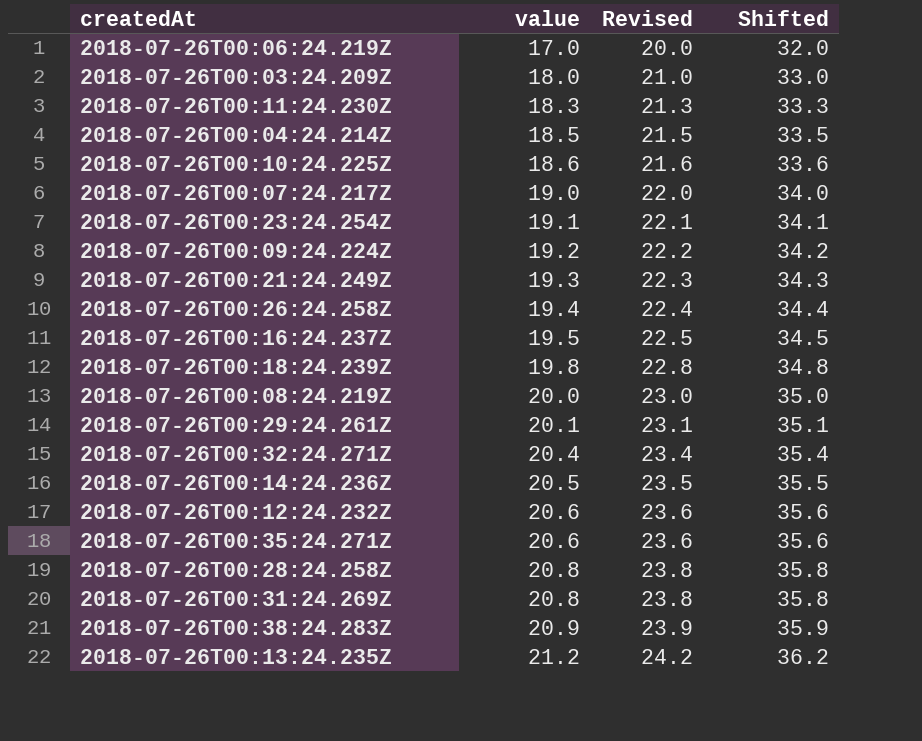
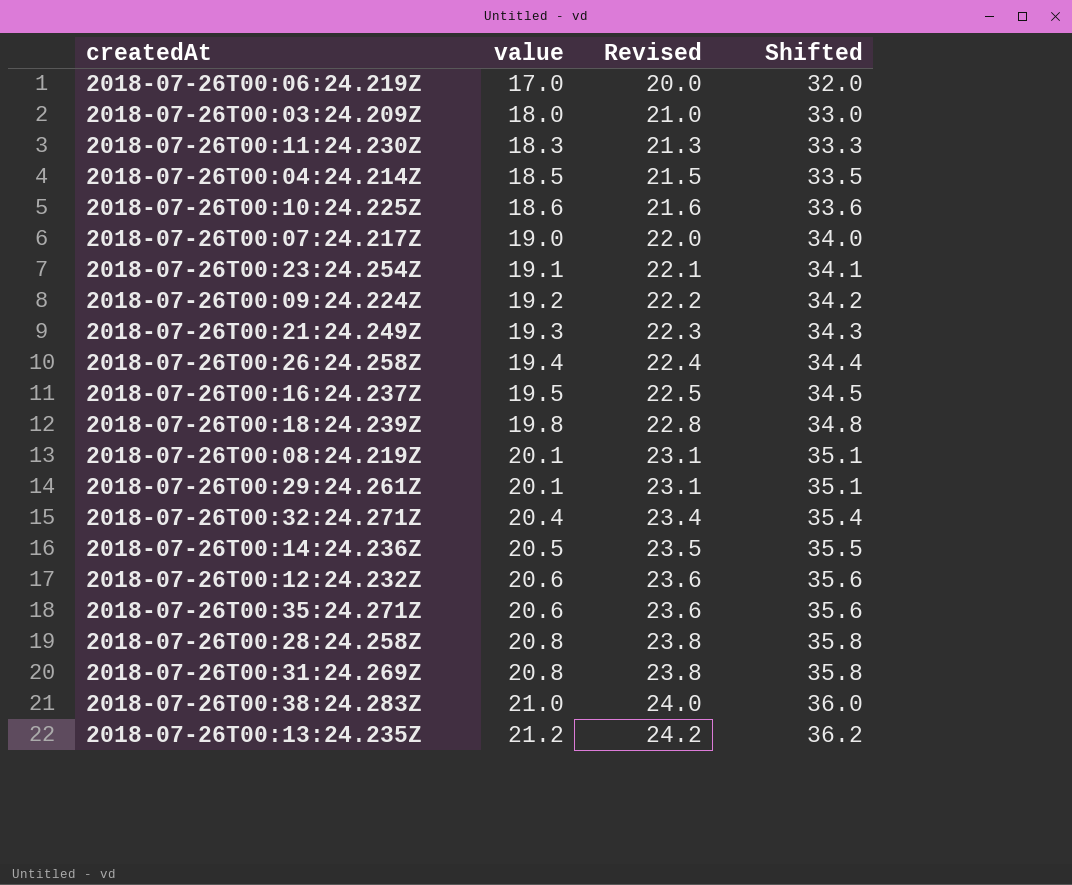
2018-07-26T00:08:24.219Z | value: 20.0 -> 20.1
2018-07-26T00:08:24.219Z | Revised: 23.0 -> 23.1
2018-07-26T00:08:24.219Z | Shifted: 35.0 -> 35.1
2018-07-26T00:38:24.283Z | value: 20.9 -> 21.0
2018-07-26T00:38:24.283Z | Revised: 23.9 -> 24.0
2018-07-26T00:38:24.283Z | Shifted: 35.9 -> 36.0

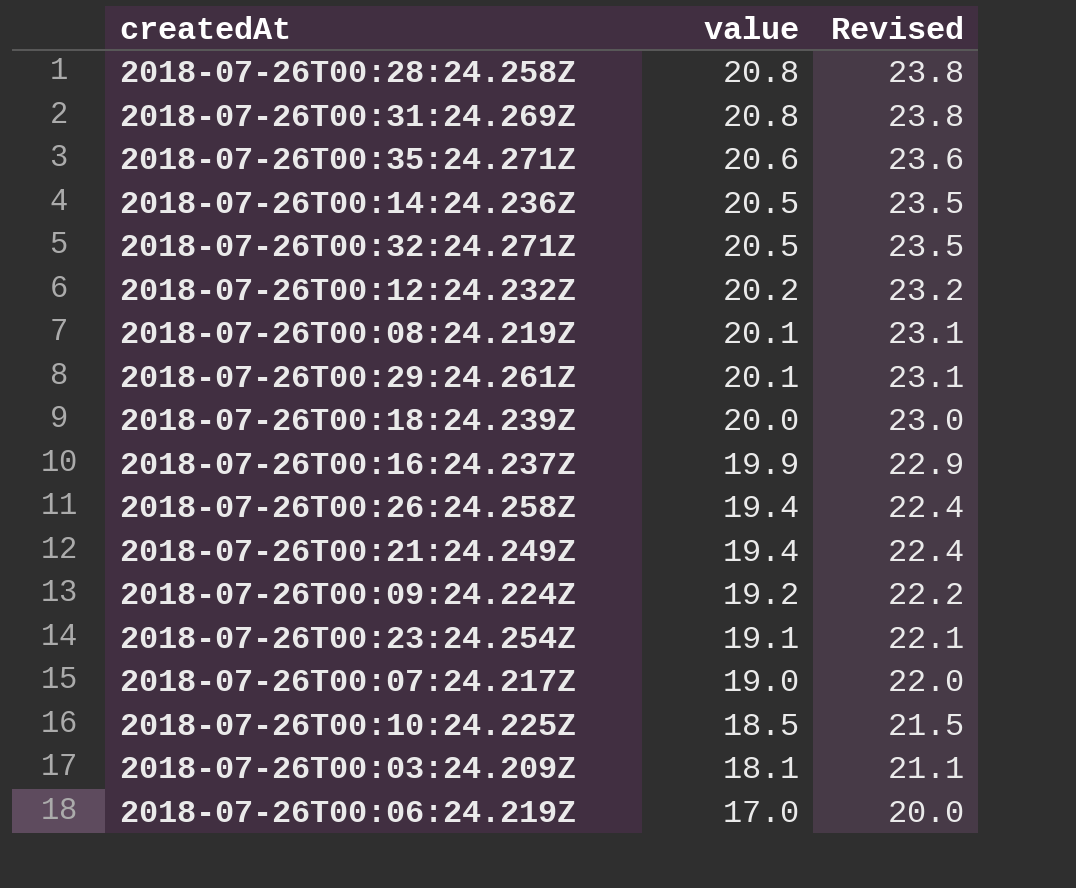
row order: value ascending -> value descending
column Shifted | formula: [value] + 15 -> none
row 2018-07-26T00:11:24.230Z: 18.3 | 21.3 | 33.3 -> none
row 2018-07-26T00:04:24.214Z: 18.5 | 21.5 | 33.5 -> none
row 2018-07-26T00:38:24.283Z: 21.0 | 24.0 | 36.0 -> none
row 2018-07-26T00:13:24.235Z: 21.2 | 24.2 | 36.2 -> none
2018-07-26T00:32:24.271Z | value: 20.4 -> 20.5
2018-07-26T00:32:24.271Z | Revised: 23.4 -> 23.5
2018-07-26T00:12:24.232Z | value: 20.6 -> 20.2
2018-07-26T00:12:24.232Z | Revised: 23.6 -> 23.2
2018-07-26T00:18:24.239Z | value: 19.8 -> 20.0
2018-07-26T00:18:24.239Z | Revised: 22.8 -> 23.0
2018-07-26T00:16:24.237Z | value: 19.5 -> 19.9
2018-07-26T00:16:24.237Z | Revised: 22.5 -> 22.9
2018-07-26T00:21:24.249Z | value: 19.3 -> 19.4
2018-07-26T00:21:24.249Z | Revised: 22.3 -> 22.4
2018-07-26T00:10:24.225Z | value: 18.6 -> 18.5
2018-07-26T00:10:24.225Z | Revised: 21.6 -> 21.5
2018-07-26T00:03:24.209Z | value: 18.0 -> 18.1
2018-07-26T00:03:24.209Z | Revised: 21.0 -> 21.1

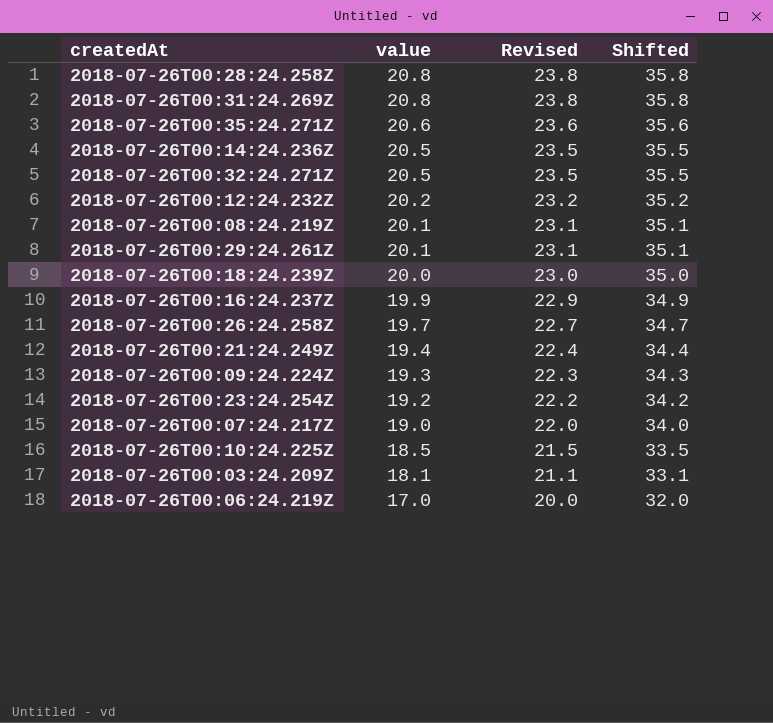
column Shifted | formula: none -> [value] + 15
2018-07-26T00:26:24.258Z | value: 19.4 -> 19.7
2018-07-26T00:26:24.258Z | Revised: 22.4 -> 22.7
2018-07-26T00:09:24.224Z | value: 19.2 -> 19.3
2018-07-26T00:09:24.224Z | Revised: 22.2 -> 22.3
2018-07-26T00:23:24.254Z | value: 19.1 -> 19.2
2018-07-26T00:23:24.254Z | Revised: 22.1 -> 22.2

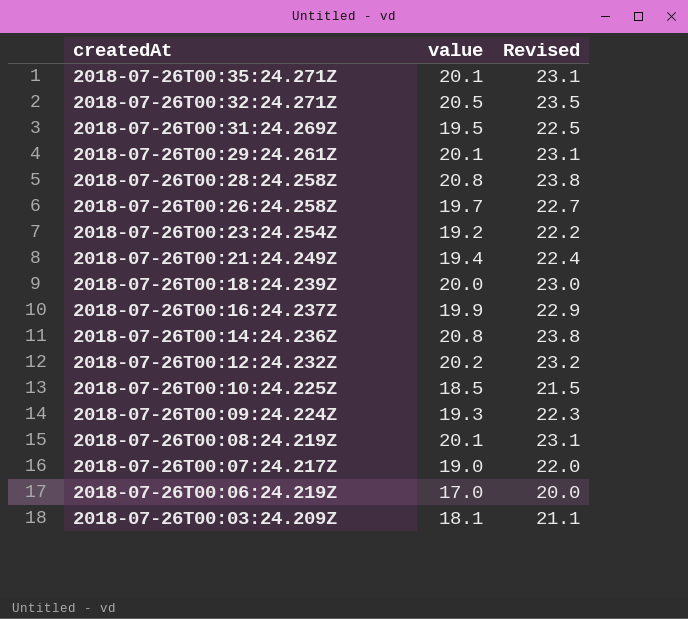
row order: value descending -> createdAt descending
column Shifted | formula: [value] + 15 -> none
2018-07-26T00:35:24.271Z | value: 20.6 -> 20.1
2018-07-26T00:35:24.271Z | Revised: 23.6 -> 23.1
2018-07-26T00:31:24.269Z | value: 20.8 -> 19.5
2018-07-26T00:31:24.269Z | Revised: 23.8 -> 22.5
2018-07-26T00:14:24.236Z | value: 20.5 -> 20.8
2018-07-26T00:14:24.236Z | Revised: 23.5 -> 23.8

